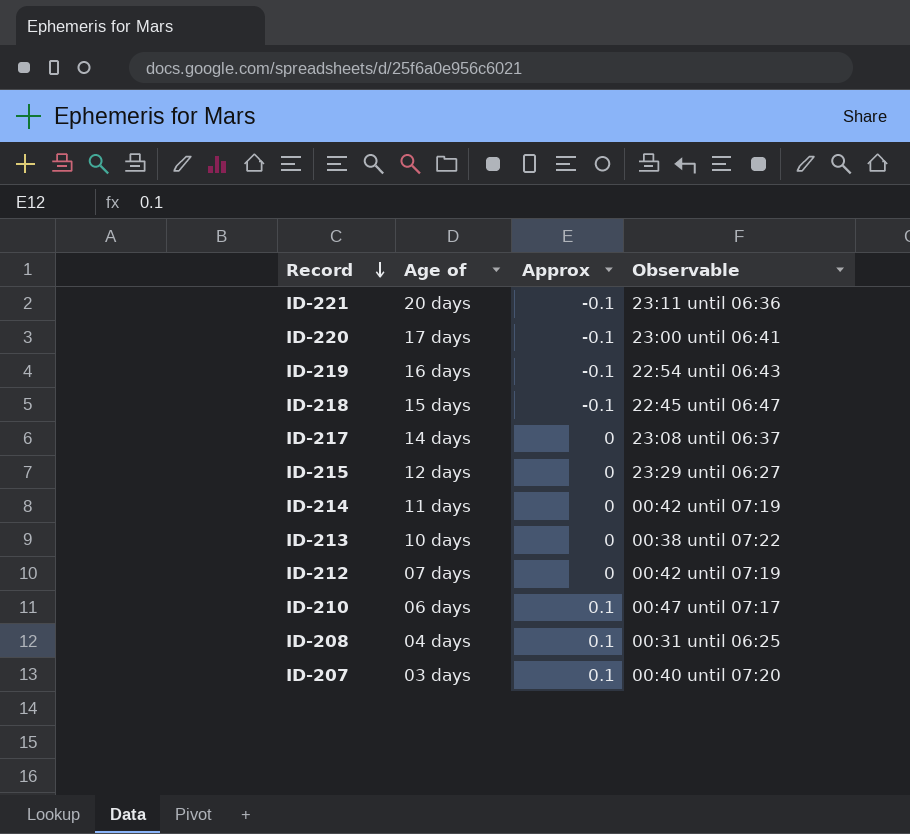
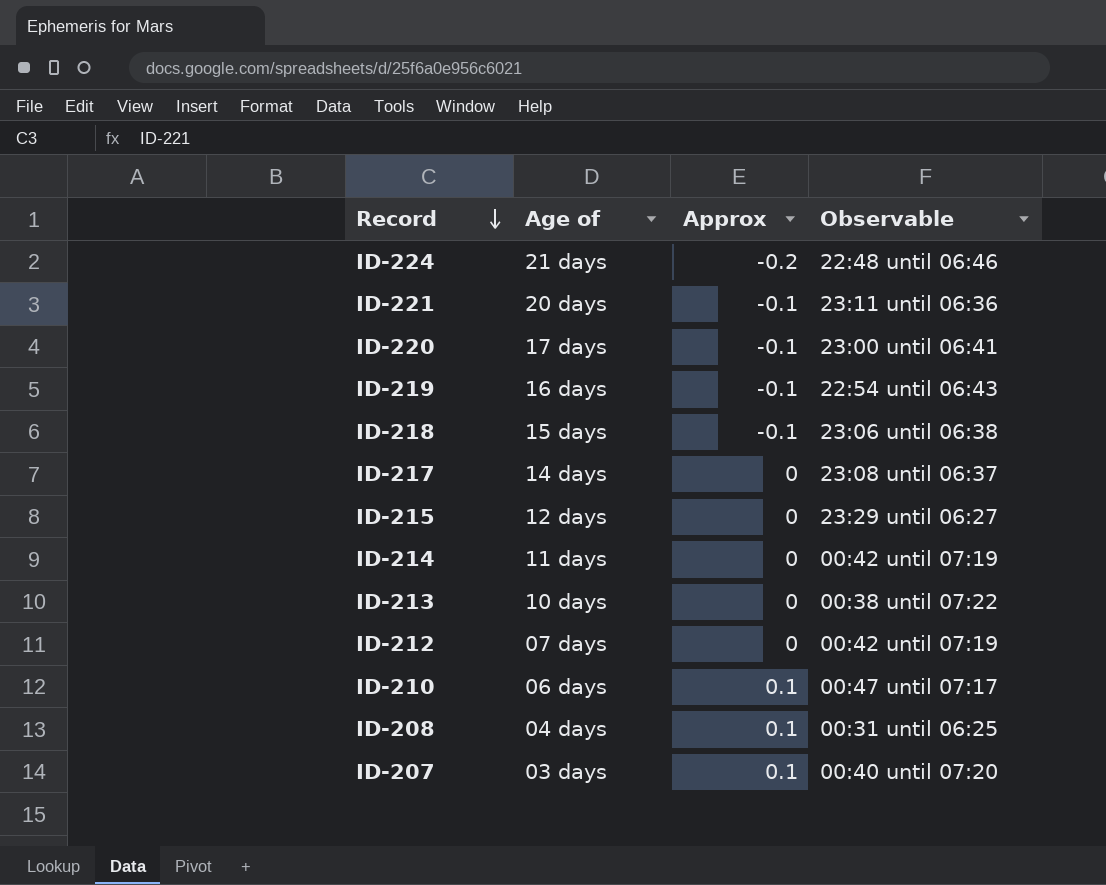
row ID-224: none -> 21 days | -0.2 | 22:48 until 06:46
ID-218 | Observable: 22:45 until 06:47 -> 23:06 until 06:38

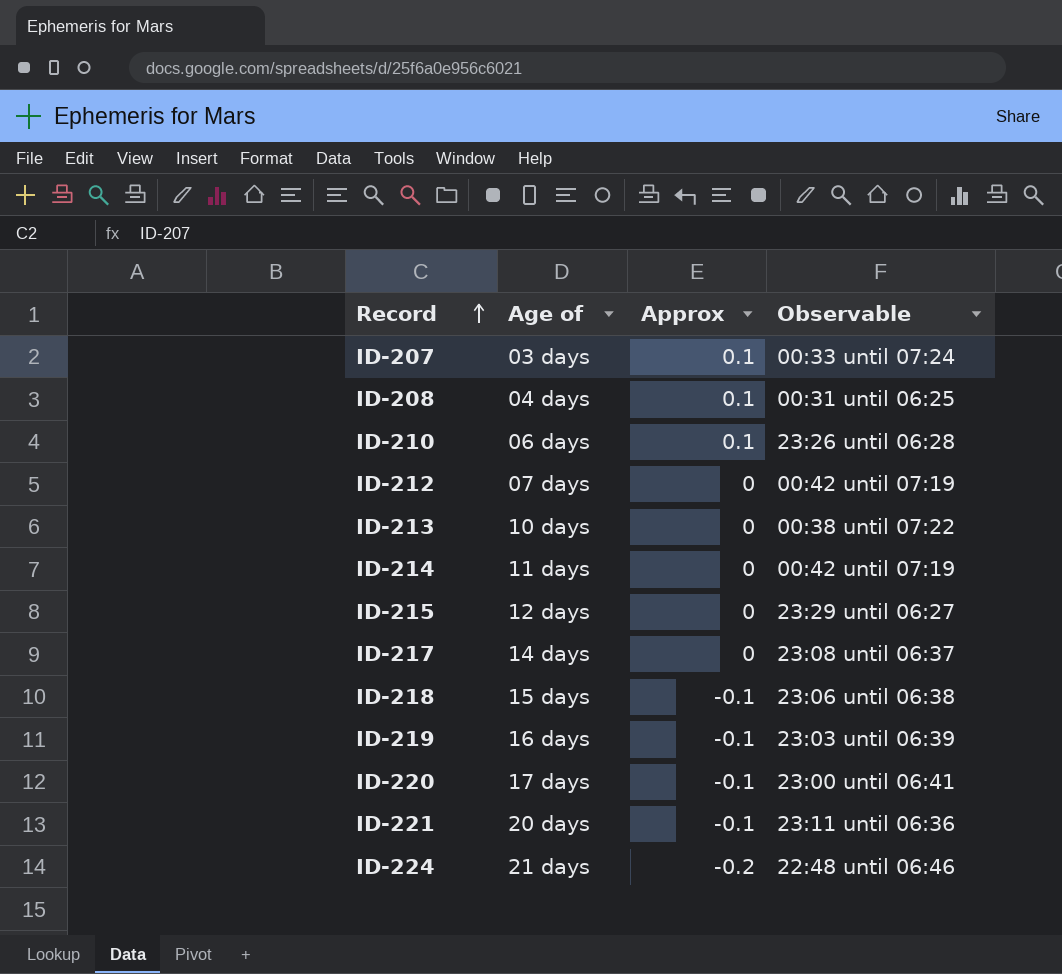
row order: Record descending -> Record ascending
ID-207 | Observable: 00:40 until 07:20 -> 00:33 until 07:24
ID-210 | Observable: 00:47 until 07:17 -> 23:26 until 06:28
ID-219 | Observable: 22:54 until 06:43 -> 23:03 until 06:39

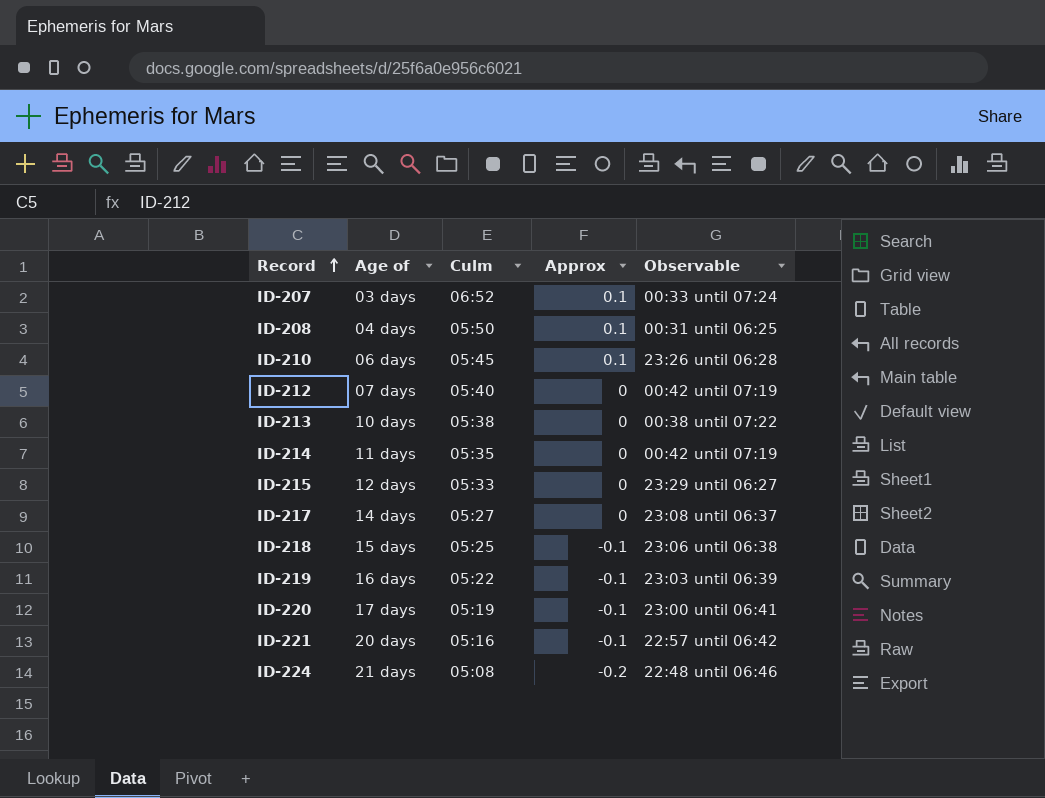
column Culm | position: none -> 3
ID-221 | Observable: 23:11 until 06:36 -> 22:57 until 06:42

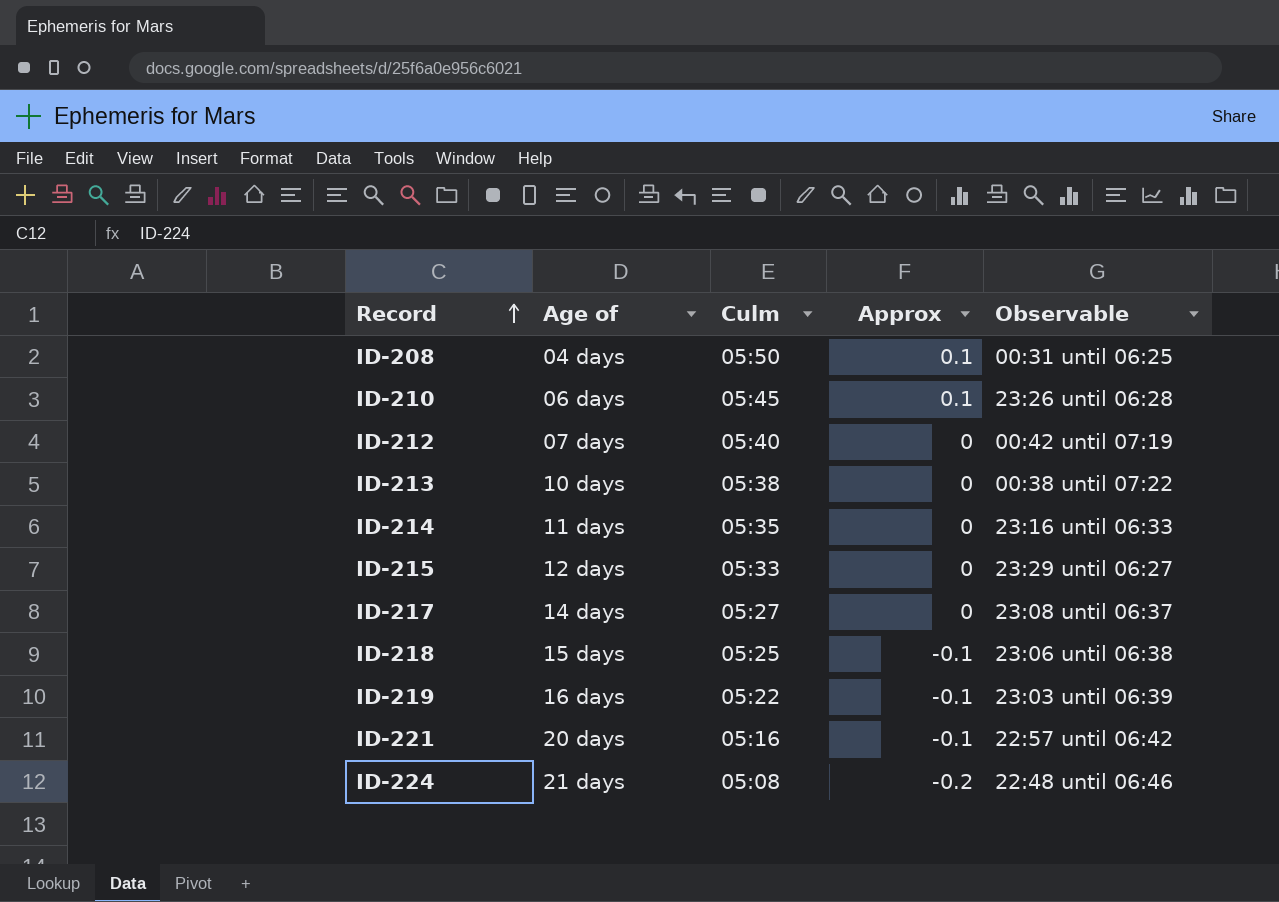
row ID-207: 03 days | 06:52 | 0.1 | 00:33 until 07:24 -> none
row ID-220: 17 days | 05:19 | -0.1 | 23:00 until 06:41 -> none
ID-214 | Observable: 00:42 until 07:19 -> 23:16 until 06:33

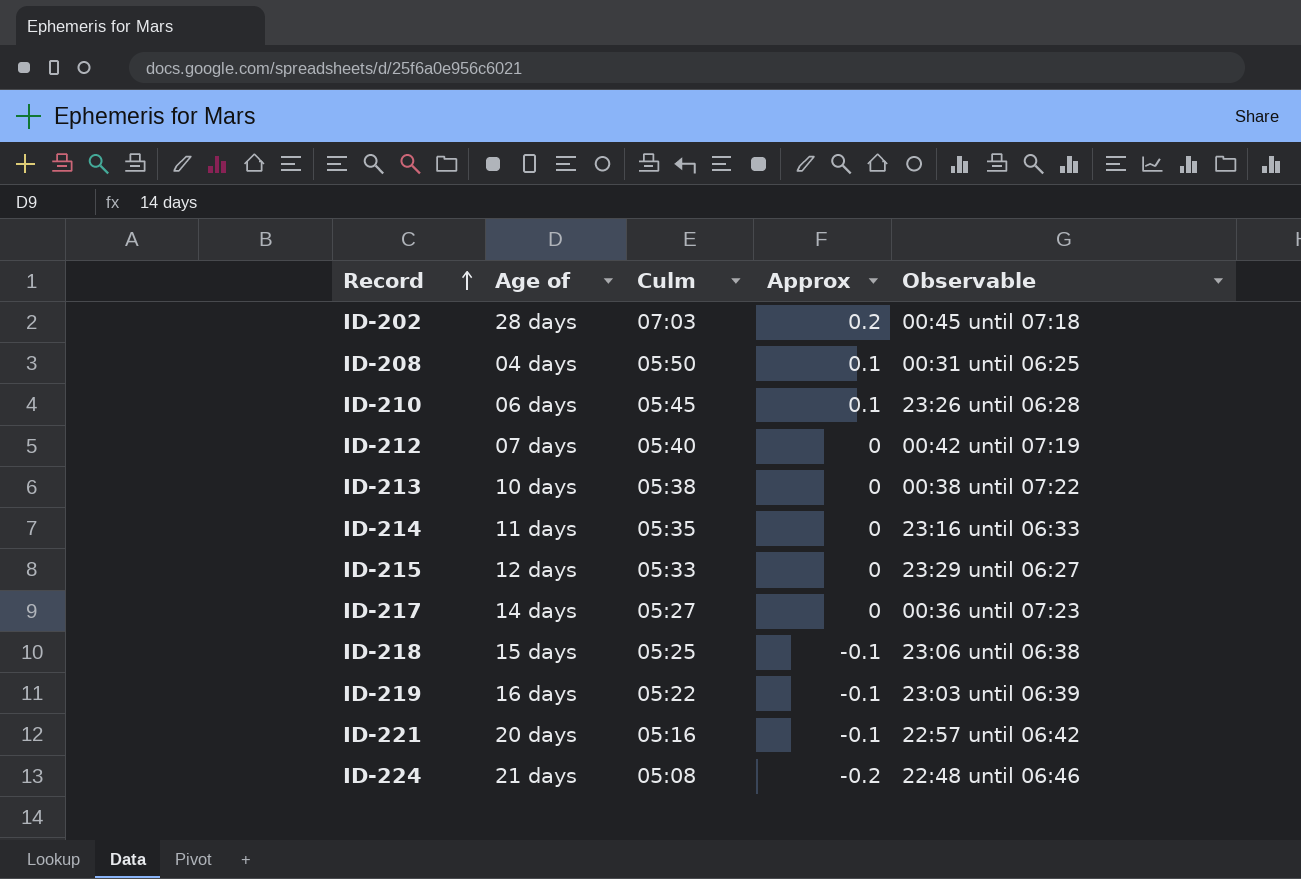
row ID-202: none -> 28 days | 07:03 | 0.2 | 00:45 until 07:18
ID-217 | Observable: 23:08 until 06:37 -> 00:36 until 07:23

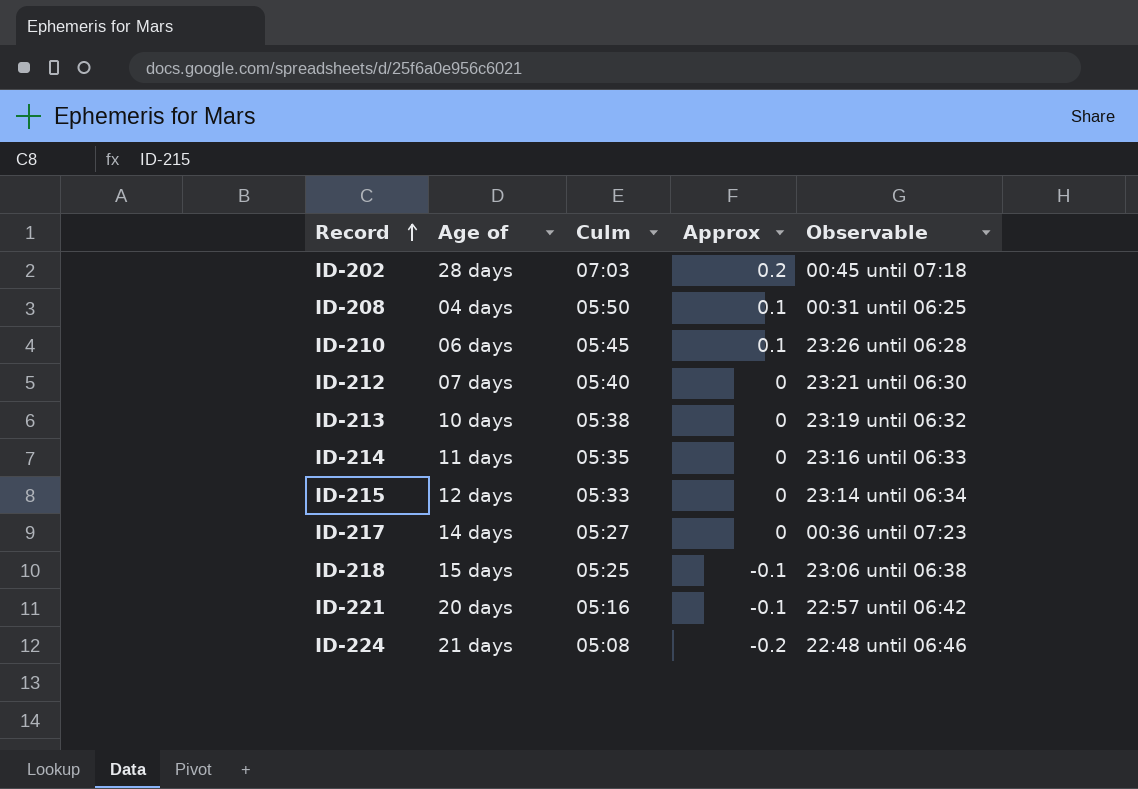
row ID-219: 16 days | 05:22 | -0.1 | 23:03 until 06:39 -> none
ID-212 | Observable: 00:42 until 07:19 -> 23:21 until 06:30
ID-213 | Observable: 00:38 until 07:22 -> 23:19 until 06:32
ID-215 | Observable: 23:29 until 06:27 -> 23:14 until 06:34

